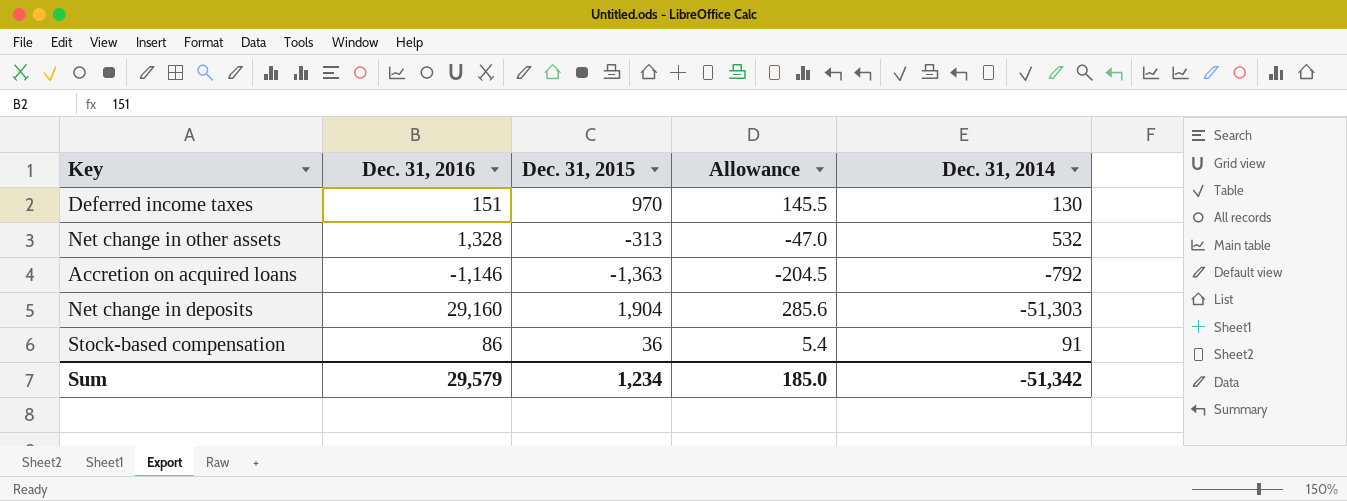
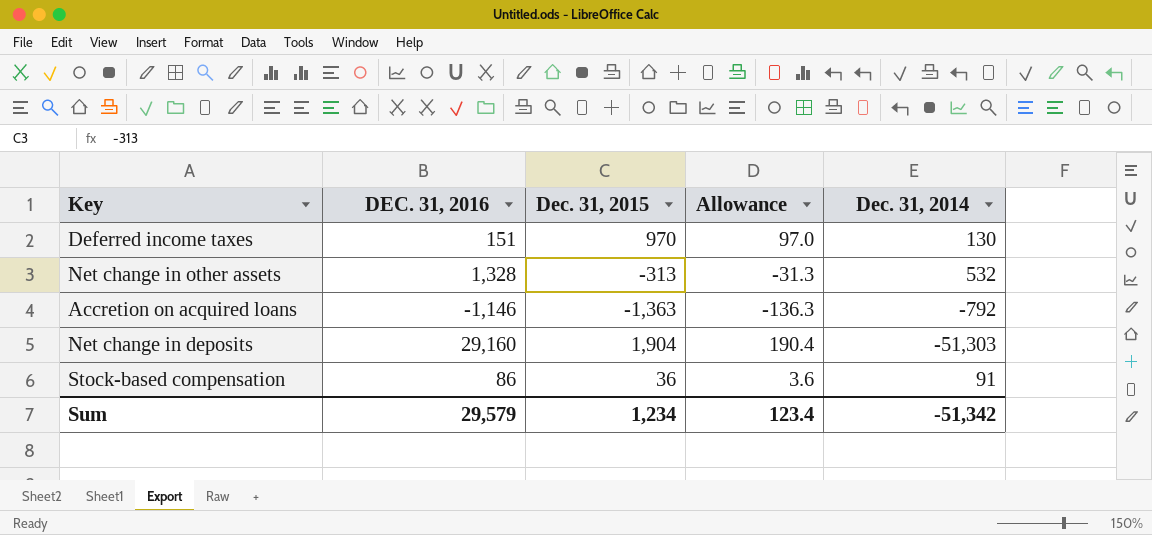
column name: Dec. 31, 2016 -> DEC. 31, 2016
column Allowance | formula: [Dec. 31, 2015] * 0.15 -> [Dec. 31, 2015] * 0.1
Sum | Allowance: 185.0 -> 123.4

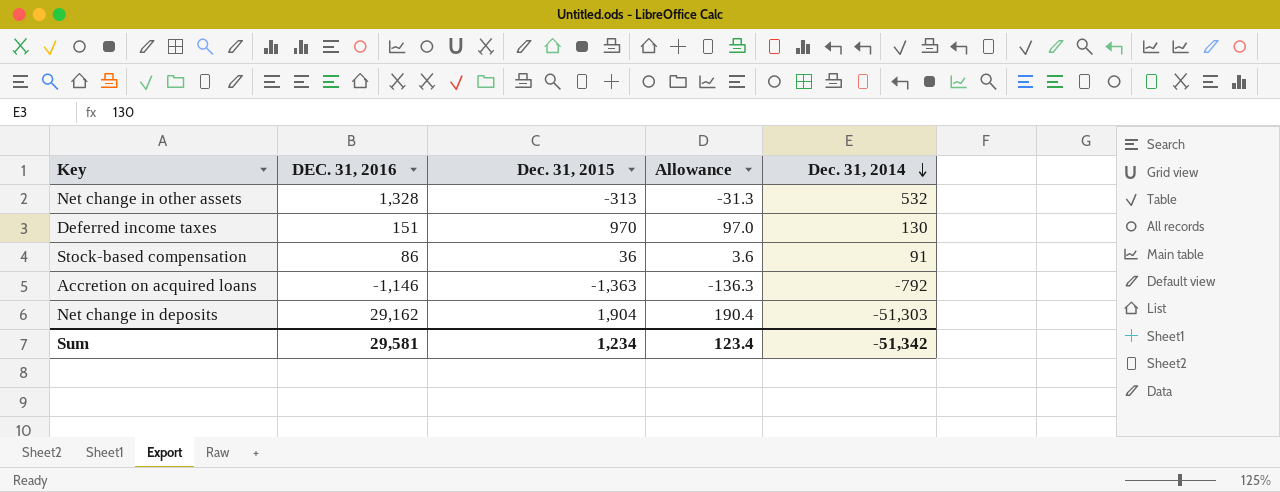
row order: none -> Dec. 31, 2014 descending
Net change in deposits | DEC. 31, 2016: 29,160 -> 29,162
Sum | DEC. 31, 2016: 29,579 -> 29,581

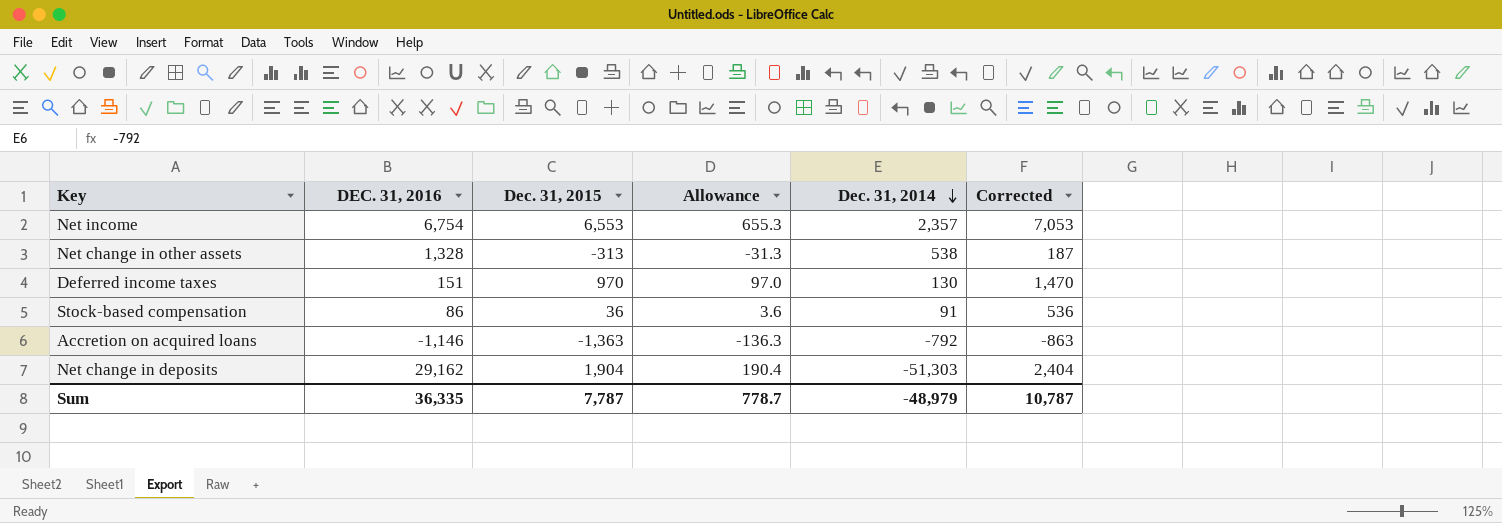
column Corrected | formula: none -> [Dec. 31, 2015] + 500
row Net income: none -> 6,754 | 6,553 | 655.3 | 2,357 | 7,053
Net change in other assets | Dec. 31, 2014: 532 -> 538
Sum | DEC. 31, 2016: 29,581 -> 36,335
Sum | Dec. 31, 2015: 1,234 -> 7,787
Sum | Allowance: 123.4 -> 778.7
Sum | Dec. 31, 2014: -51,342 -> -48,979

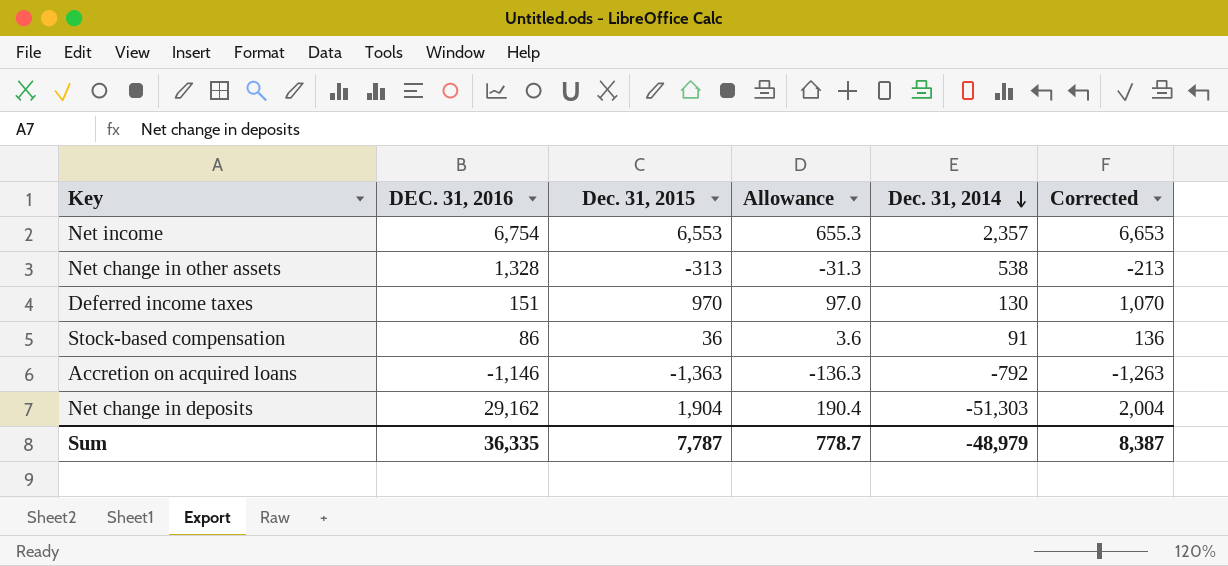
column Corrected | formula: [Dec. 31, 2015] + 500 -> [Dec. 31, 2015] + 100
Sum | Corrected: 10,787 -> 8,387

